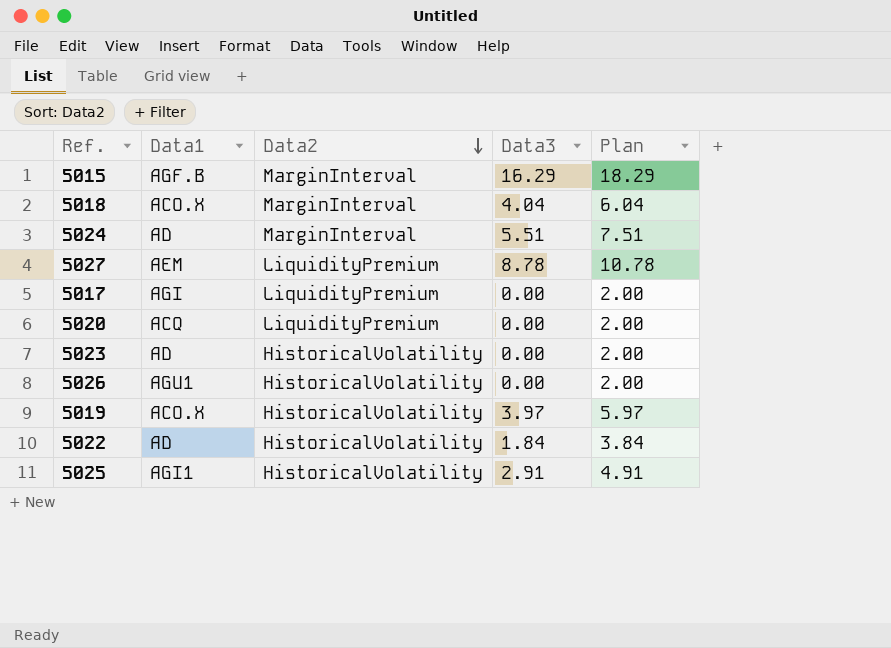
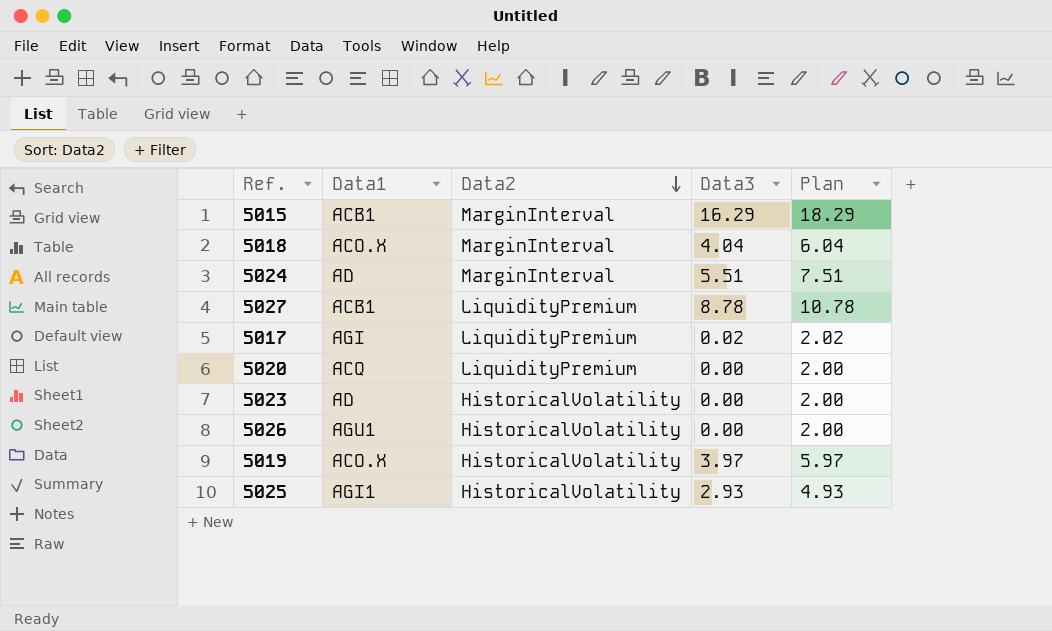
row 5022: AD | HistoricalVolatility | 1.84 | 3.84 -> none
5015 | Data1: AGF.B -> ACB1
5027 | Data1: AEM -> ACB1
5017 | Data3: 0.00 -> 0.02
5017 | Plan: 2.00 -> 2.02
5025 | Data3: 2.91 -> 2.93
5025 | Plan: 4.91 -> 4.93

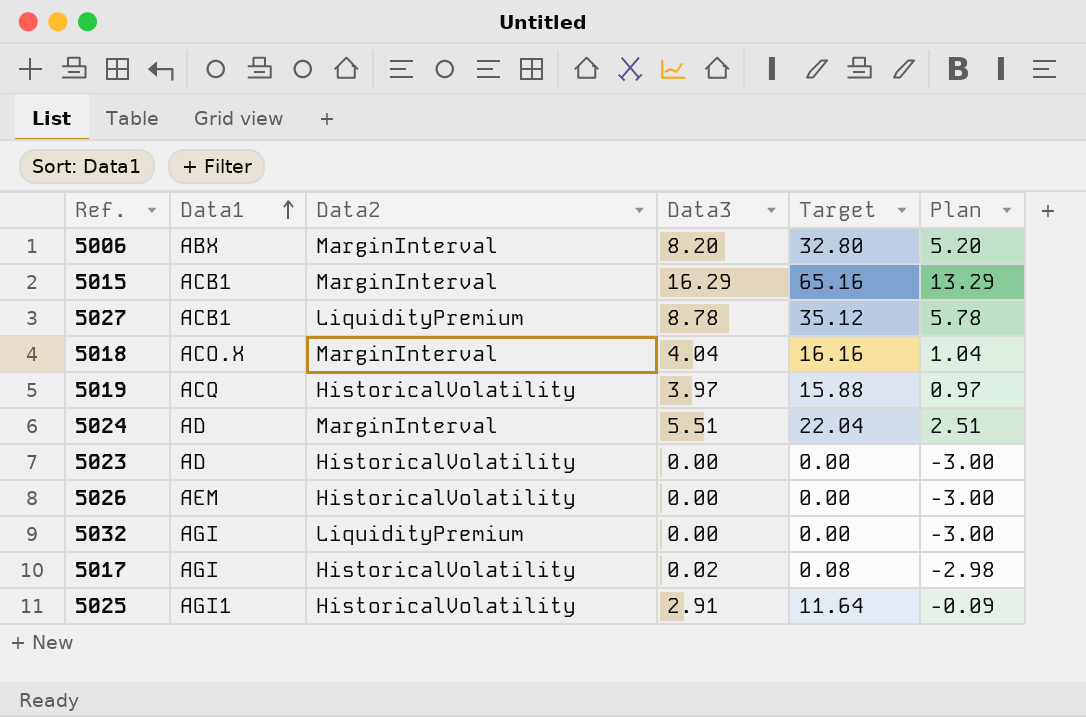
row order: Data2 descending -> Data1 ascending
column Target | formula: none -> [Data3] * 4
column Plan | formula: [Data3] + 2 -> [Data3] - 3
row 5020: ACQ | LiquidityPremium | 0.00 | 2.00 -> none
row 5006: none -> ABX | MarginInterval | 8.20 | 32.80 | 5.20
5019 | Data1: ACO.X -> ACQ
5026 | Data1: AGU1 -> AEM
row 5032: none -> AGI | LiquidityPremium | 0.00 | 0.00 | -3.00
5017 | Data2: LiquidityPremium -> HistoricalVolatility
5025 | Data3: 2.93 -> 2.91

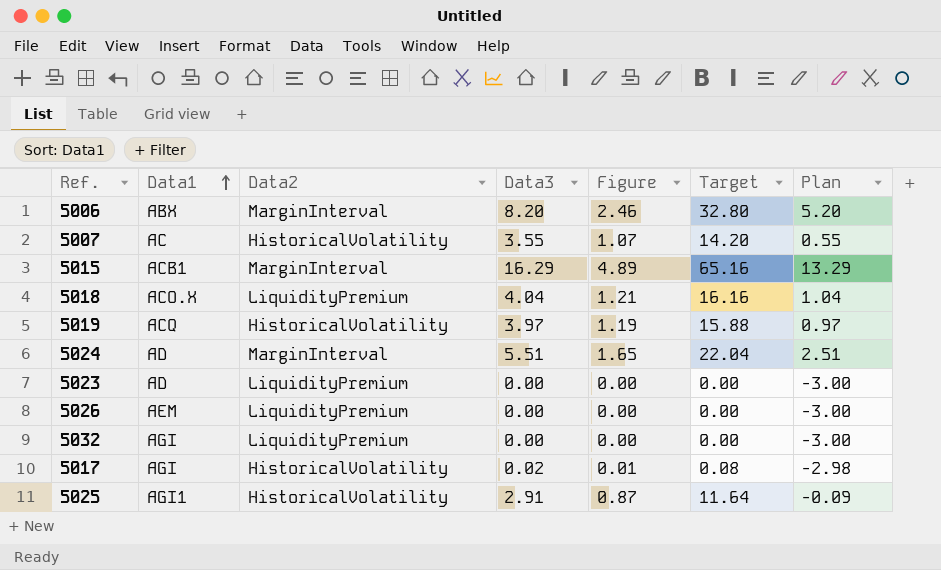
column Figure | formula: none -> [Data3] * 0.3
row 5027: ACB1 | LiquidityPremium | 8.78 | 35.12 | 5.78 -> none
row 5007: none -> AC | HistoricalVolatility | 3.55 | 1.07 | 14.20 | 0.55
5018 | Data2: MarginInterval -> LiquidityPremium
5023 | Data2: HistoricalVolatility -> LiquidityPremium
5026 | Data2: HistoricalVolatility -> LiquidityPremium

